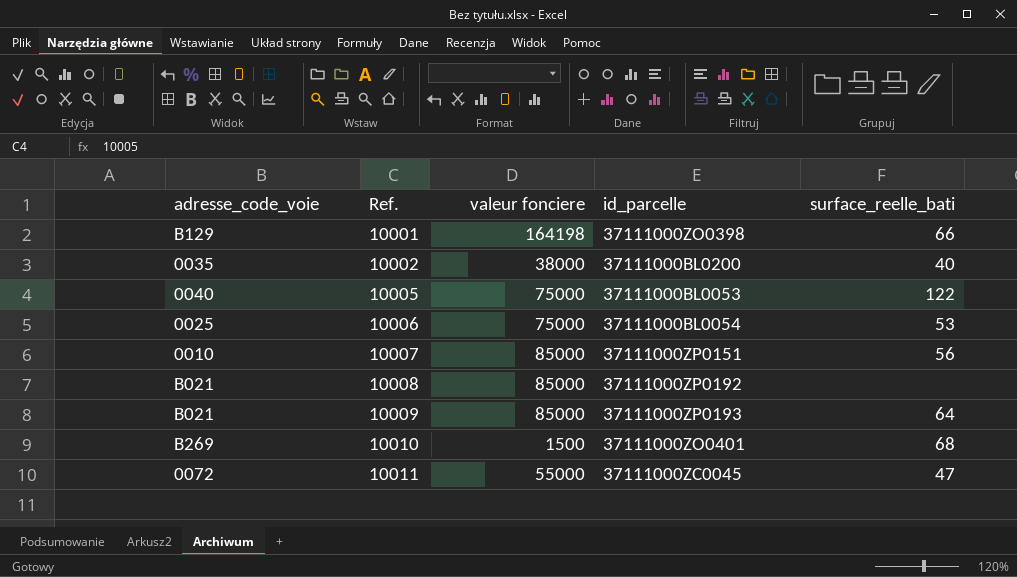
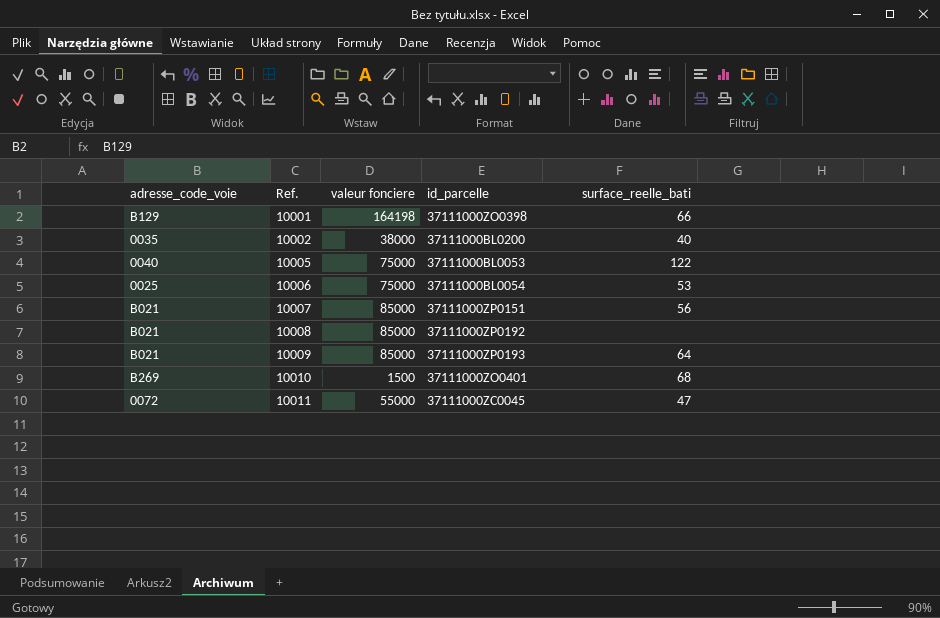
10007 | adresse_code_voie: 0010 -> B021

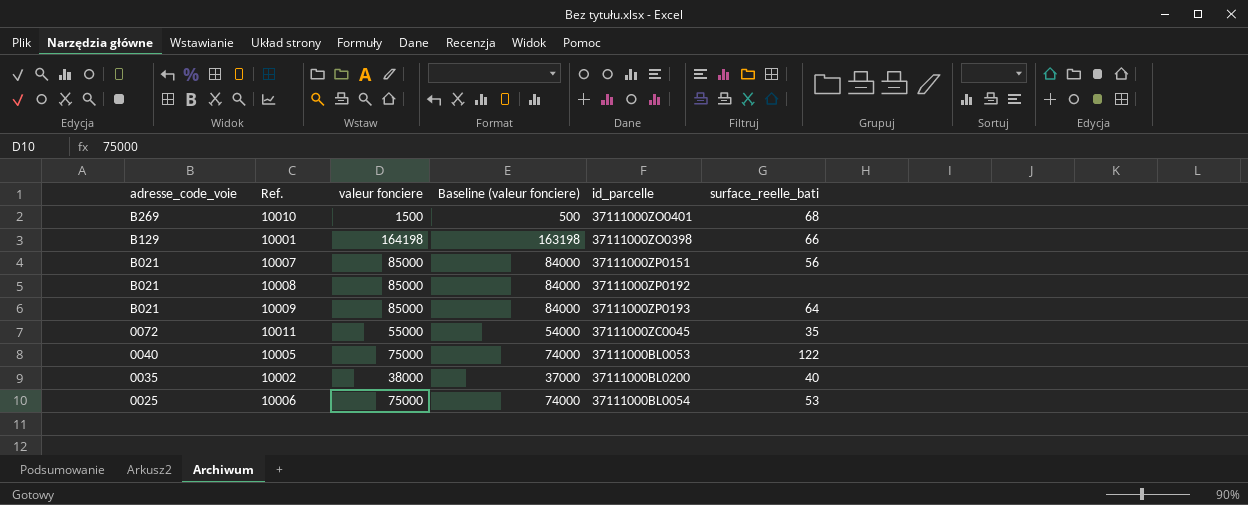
row order: Ref. ascending -> adresse_code_voie descending
column Baseline (valeur fonciere) | formula: none -> [valeur fonciere] - 1000
10011 | surface_reelle_bati: 47 -> 35

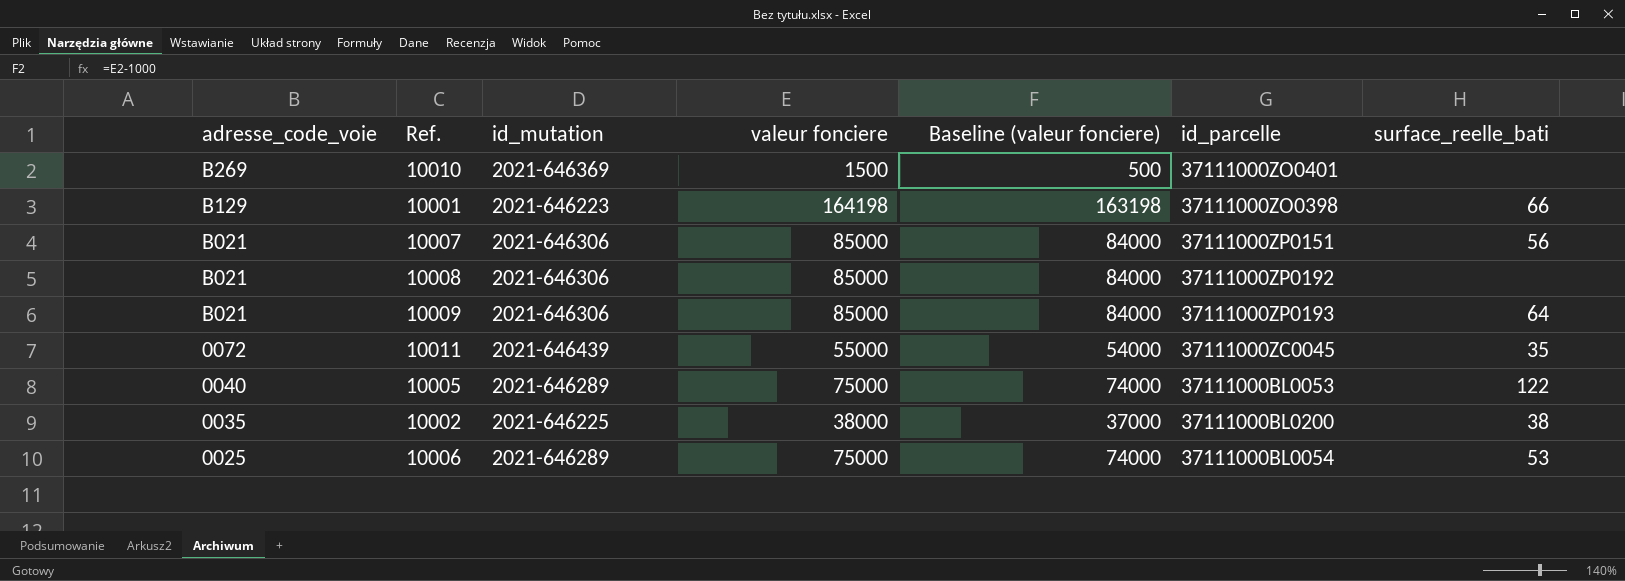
column id_mutation | position: none -> 3
10010 | surface_reelle_bati: 68 -> none
10002 | surface_reelle_bati: 40 -> 38

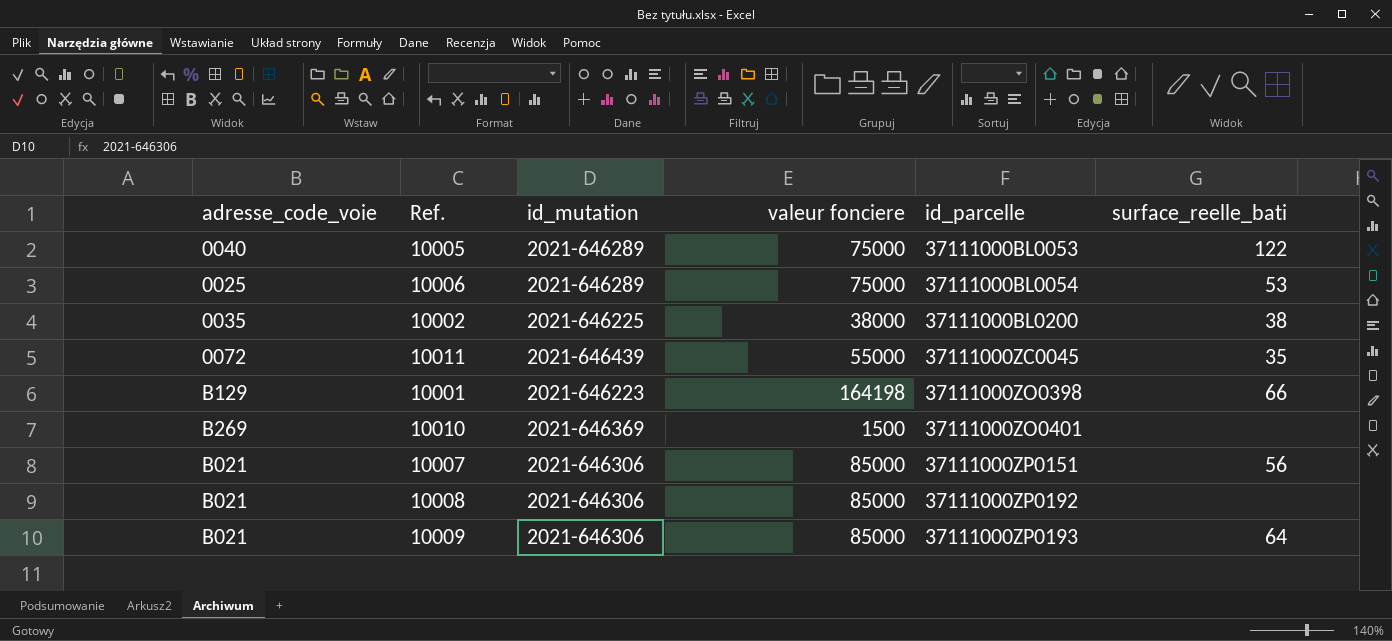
row order: adresse_code_voie descending -> id_parcelle ascending
column Baseline (valeur fonciere) | formula: [valeur fonciere] - 1000 -> none

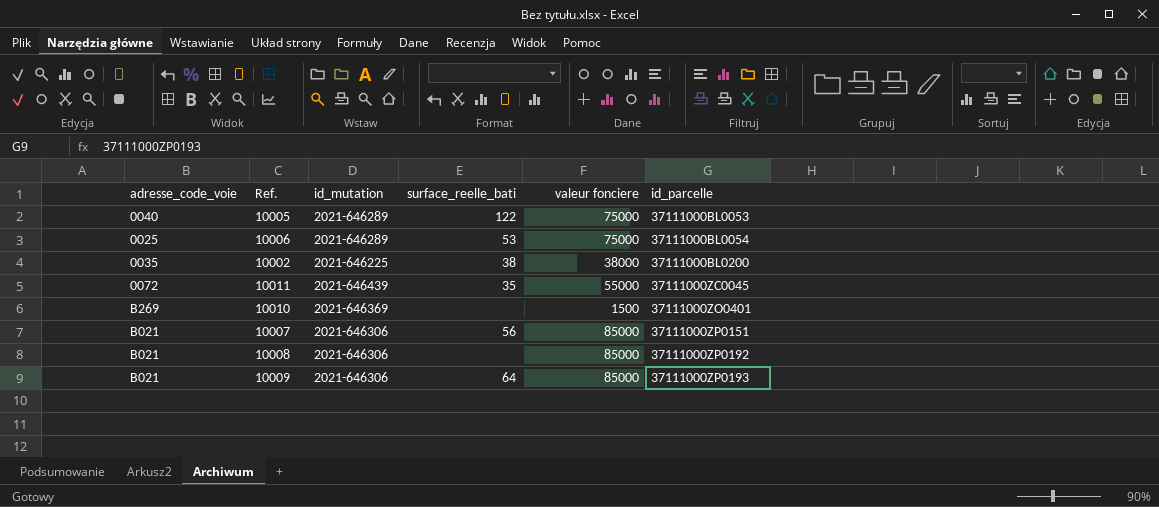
column surface_reelle_bati | position: 6 -> 4
row 10001: B129 | 2021-646223 | 164198 | 37111000ZO0398 | 66 -> none

